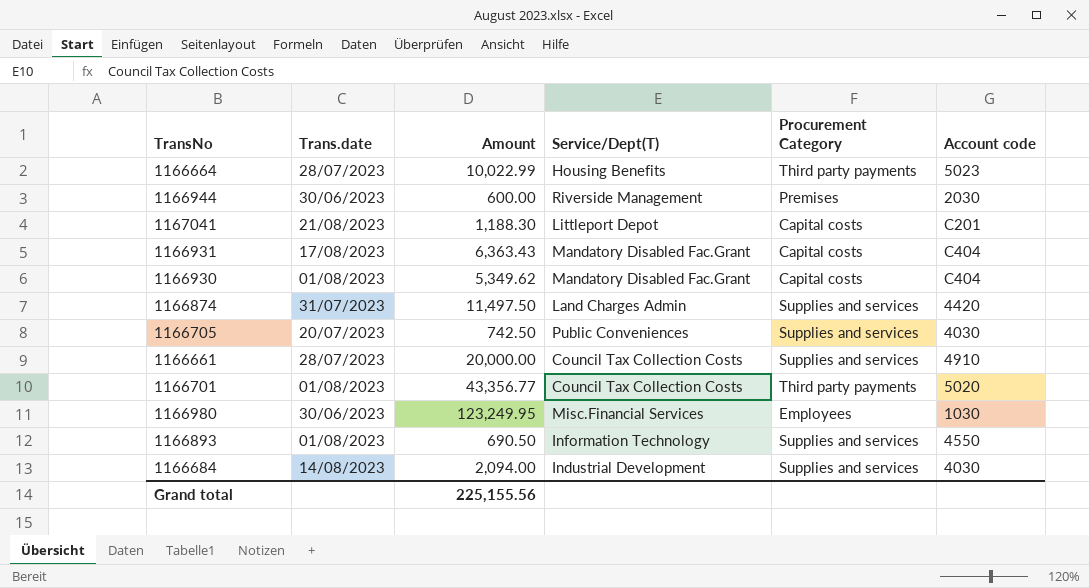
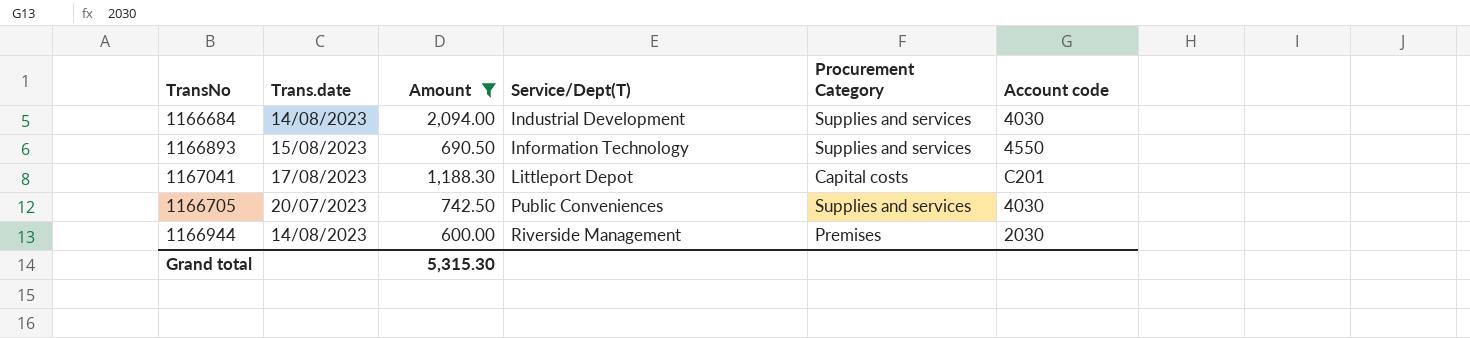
filter: none -> Amount <= 2,094.00
row order: none -> Service/Dept(T) ascending
1166893 | Trans.date: 01/08/2023 -> 15/08/2023
1167041 | Trans.date: 21/08/2023 -> 17/08/2023
1166944 | Trans.date: 30/06/2023 -> 14/08/2023
Grand total | Amount: 225,155.56 -> 5,315.30

